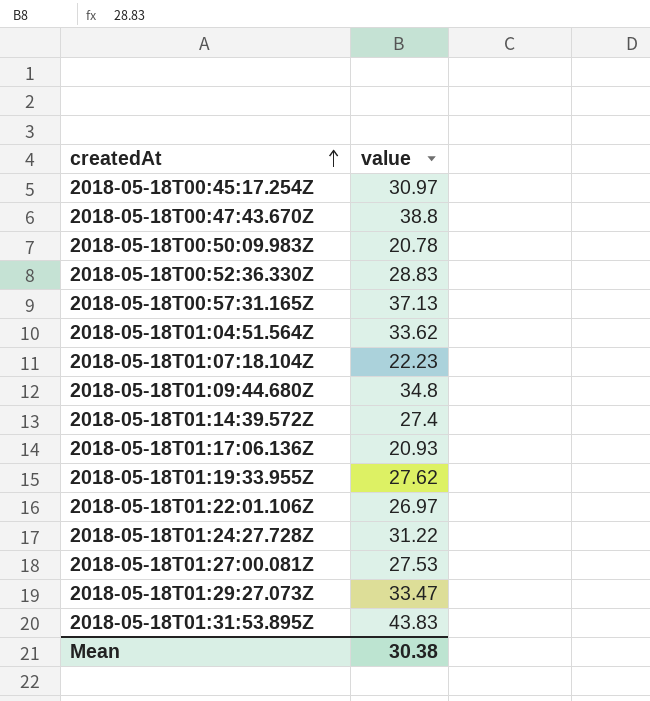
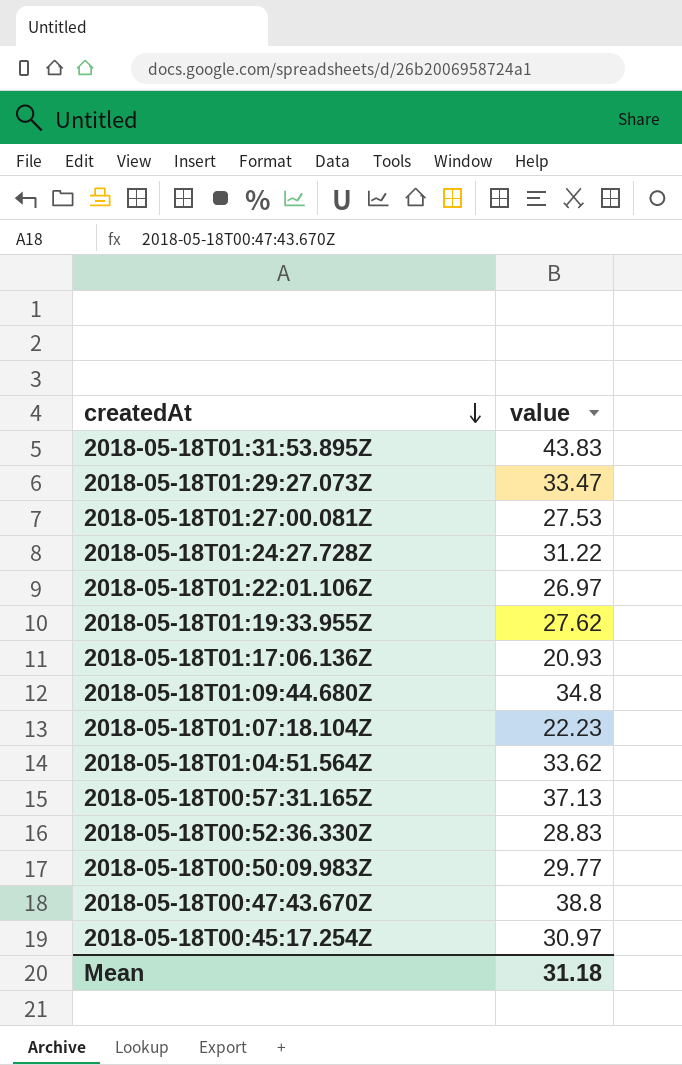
row order: createdAt ascending -> createdAt descending
row 2018-05-18T01:14:39.572Z: 27.4 -> none
2018-05-18T00:50:09.983Z | value: 20.78 -> 29.77
Mean | value: 30.38 -> 31.18

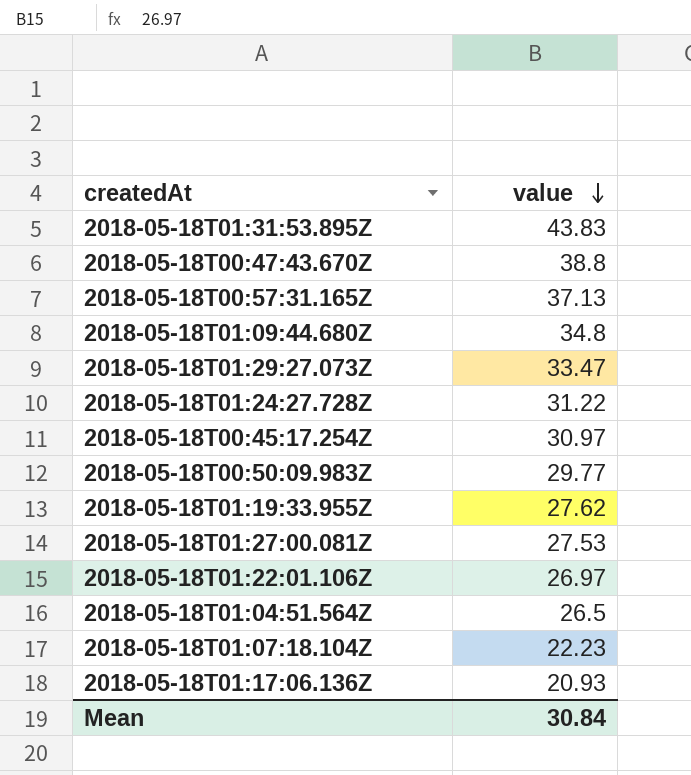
row order: createdAt descending -> value descending
row 2018-05-18T00:52:36.330Z: 28.83 -> none
2018-05-18T01:04:51.564Z | value: 33.62 -> 26.5
Mean | value: 31.18 -> 30.84

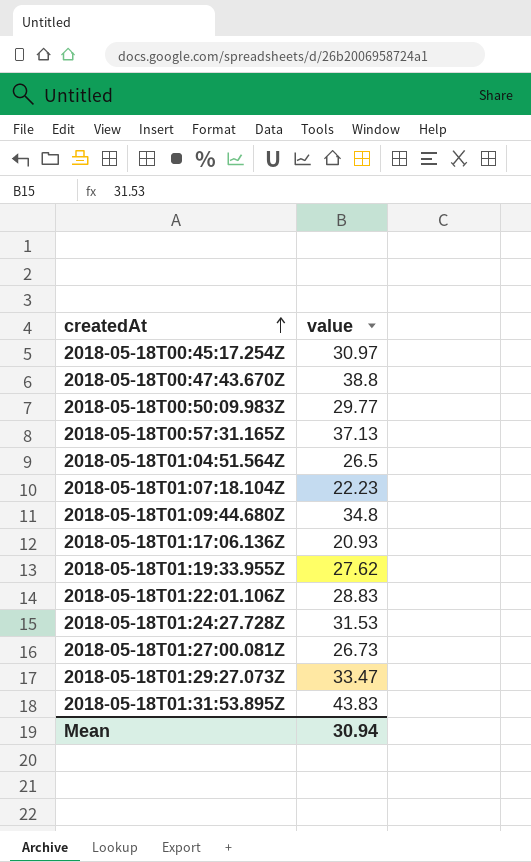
row order: value descending -> createdAt ascending
2018-05-18T01:22:01.106Z | value: 26.97 -> 28.83
2018-05-18T01:24:27.728Z | value: 31.22 -> 31.53
2018-05-18T01:27:00.081Z | value: 27.53 -> 26.73
Mean | value: 30.84 -> 30.94

